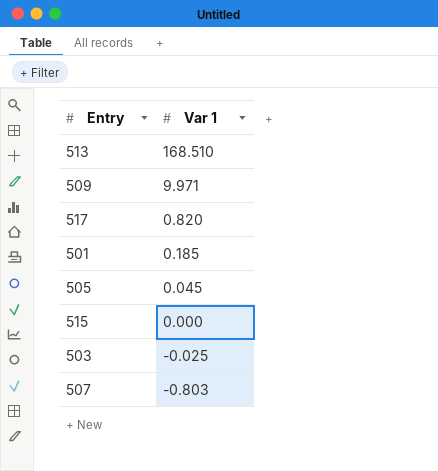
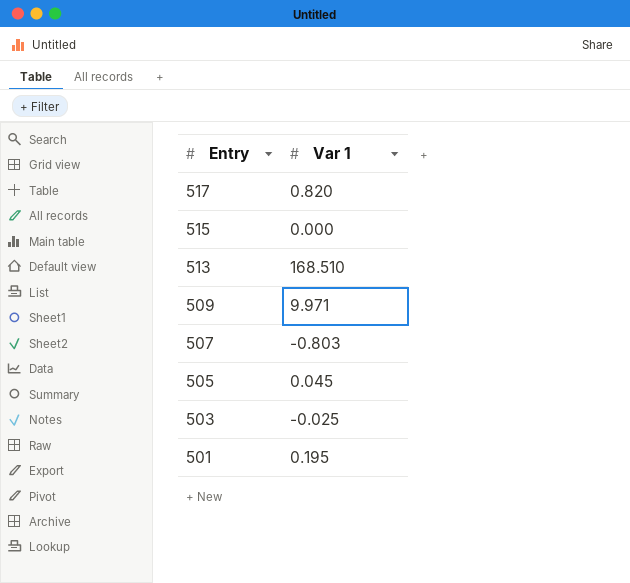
row order: Var 1 descending -> Entry descending
501 | Var 1: 0.185 -> 0.195

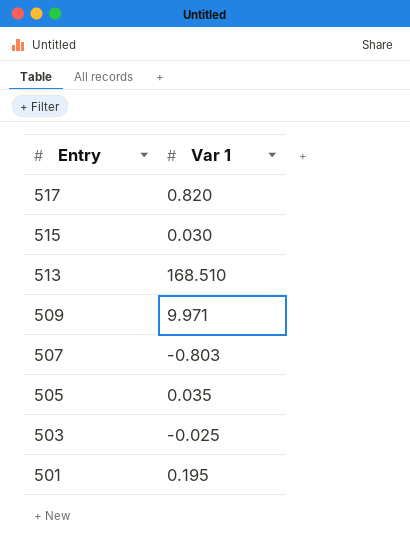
515 | Var 1: 0.000 -> 0.030
505 | Var 1: 0.045 -> 0.035

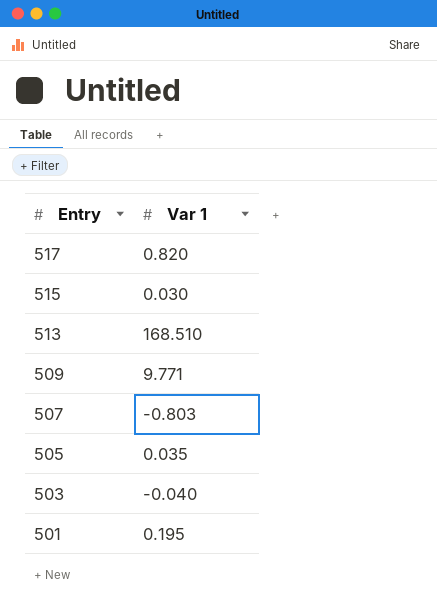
509 | Var 1: 9.971 -> 9.771
503 | Var 1: -0.025 -> -0.040

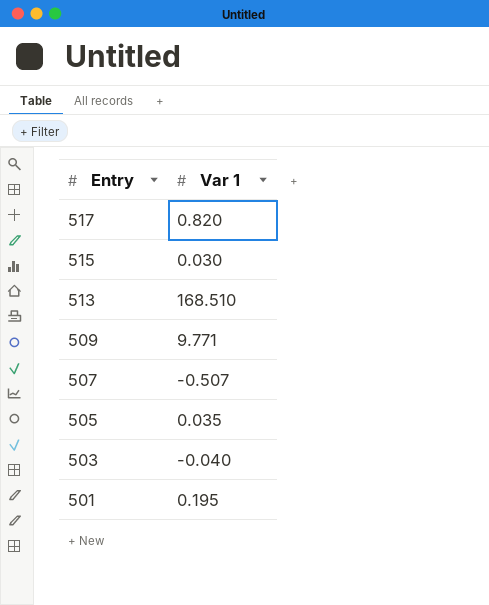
507 | Var 1: -0.803 -> -0.507

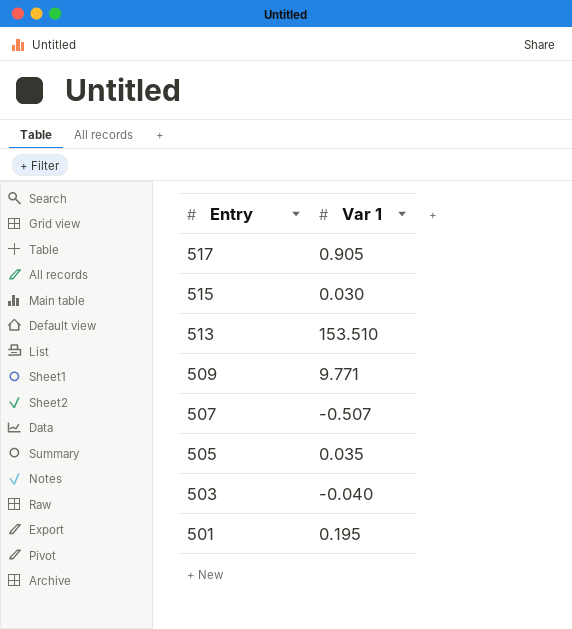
517 | Var 1: 0.820 -> 0.905
513 | Var 1: 168.510 -> 153.510

